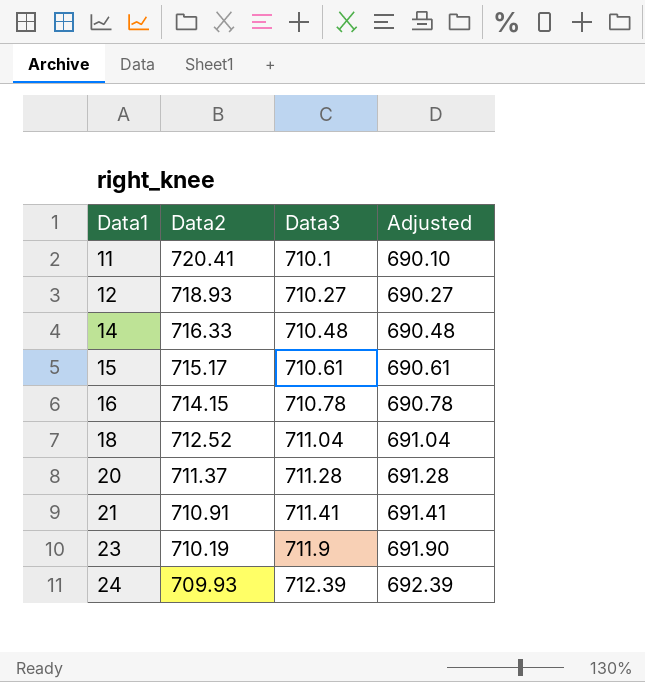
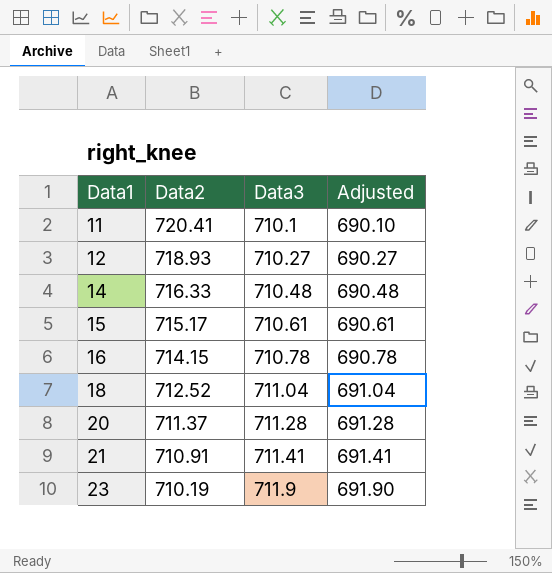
row 24: 709.93 | 712.39 | 692.39 -> none

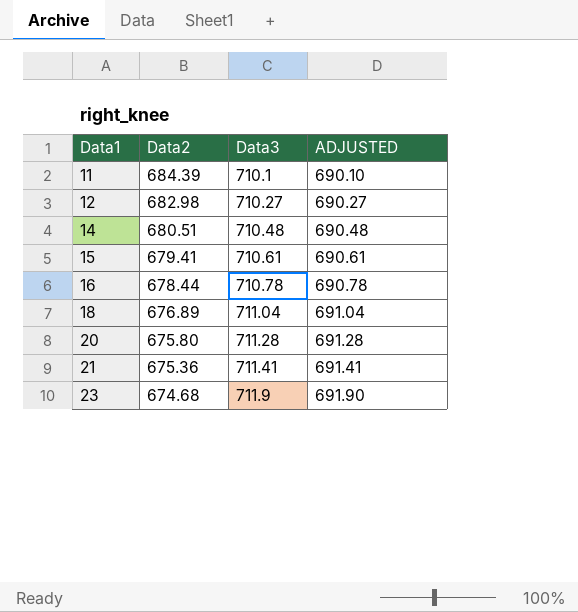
column name: Adjusted -> ADJUSTED
11 | Data2: 720.41 -> 684.39
12 | Data2: 718.93 -> 682.98
14 | Data2: 716.33 -> 680.51
15 | Data2: 715.17 -> 679.41
16 | Data2: 714.15 -> 678.44
18 | Data2: 712.52 -> 676.89
20 | Data2: 711.37 -> 675.80
21 | Data2: 710.91 -> 675.36
23 | Data2: 710.19 -> 674.68

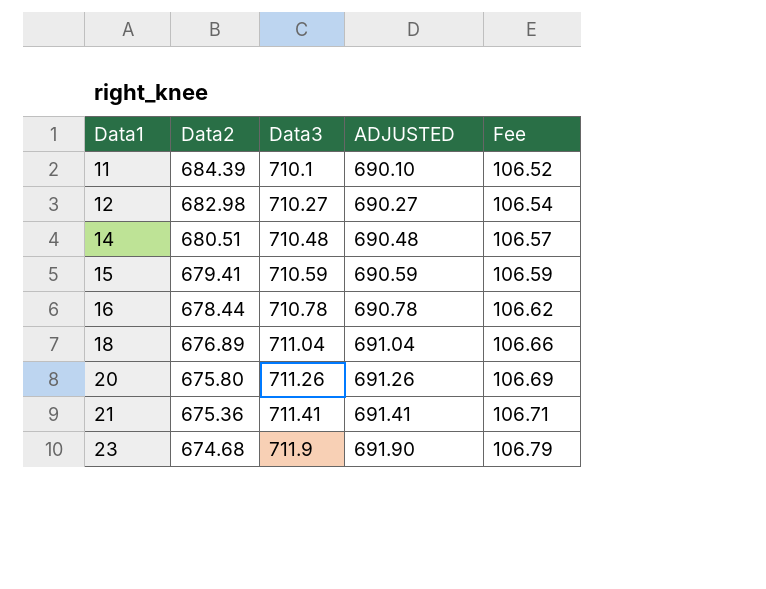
column Fee | formula: none -> [Data3] * 0.15
15 | Data3: 710.61 -> 710.59
15 | ADJUSTED: 690.61 -> 690.59
20 | Data3: 711.28 -> 711.26
20 | ADJUSTED: 691.28 -> 691.26

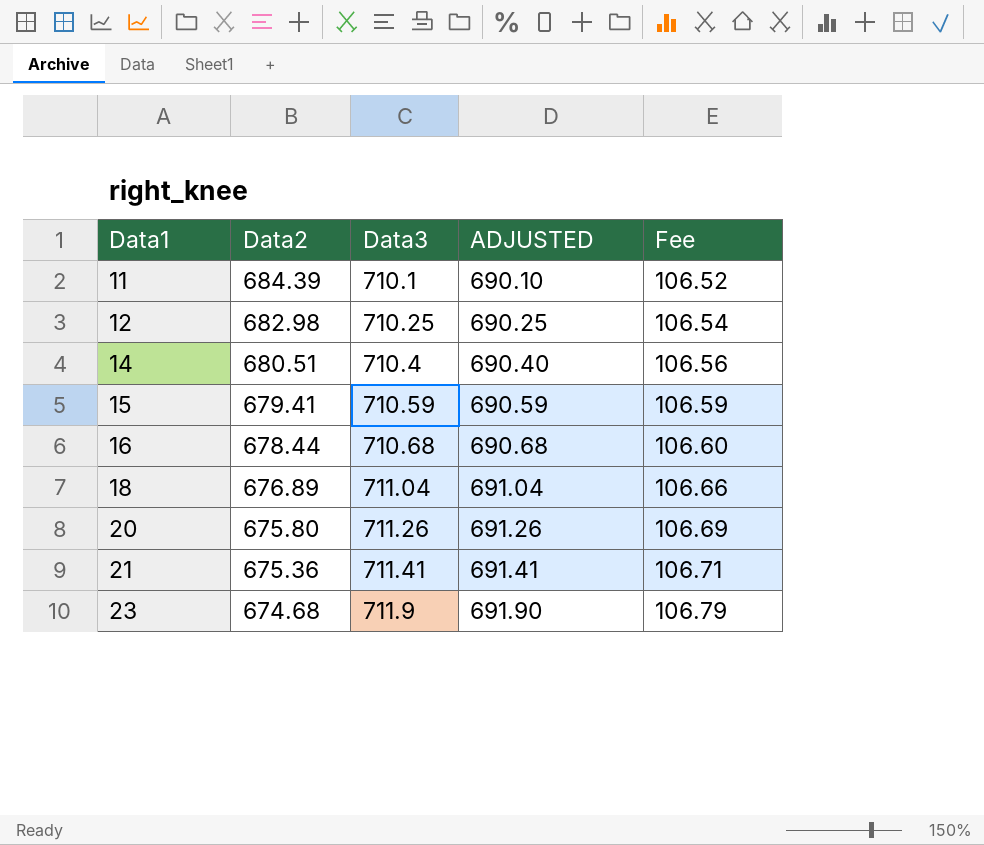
12 | Data3: 710.27 -> 710.25
12 | ADJUSTED: 690.27 -> 690.25
14 | Data3: 710.48 -> 710.4
14 | ADJUSTED: 690.48 -> 690.40
14 | Fee: 106.57 -> 106.56
16 | Data3: 710.78 -> 710.68
16 | ADJUSTED: 690.78 -> 690.68
16 | Fee: 106.62 -> 106.60

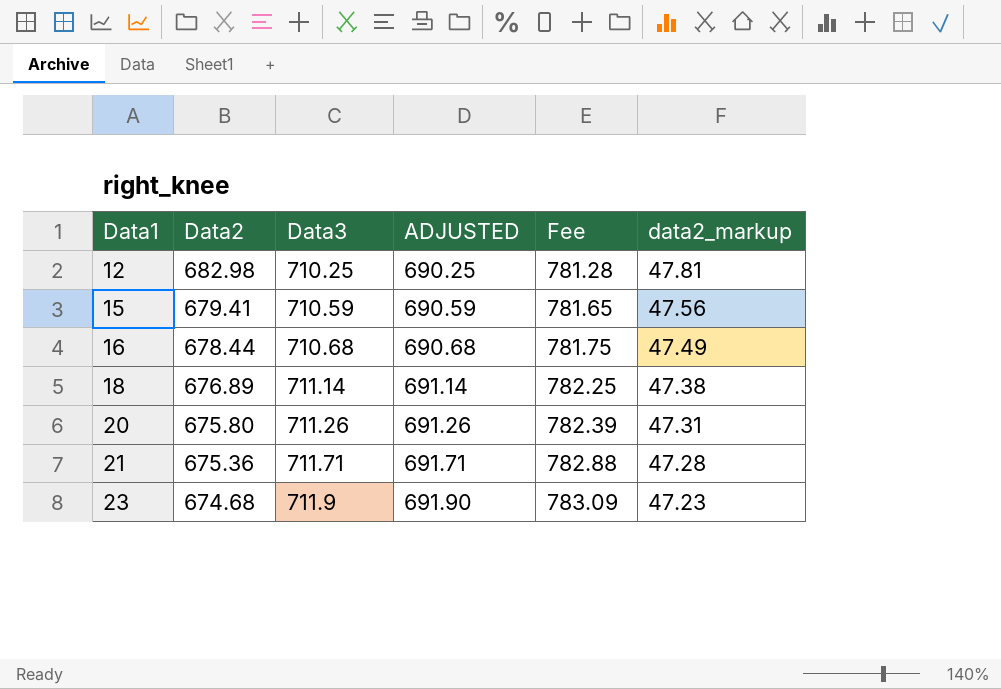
column Fee | formula: [Data3] * 0.15 -> [Data3] * 1.1
column data2_markup | formula: none -> [Data2] * 0.07
row 11: 684.39 | 710.1 | 690.10 | 106.52 -> none
row 14: 680.51 | 710.4 | 690.40 | 106.56 -> none
18 | Data3: 711.04 -> 711.14
18 | ADJUSTED: 691.04 -> 691.14
21 | Data3: 711.41 -> 711.71
21 | ADJUSTED: 691.41 -> 691.71

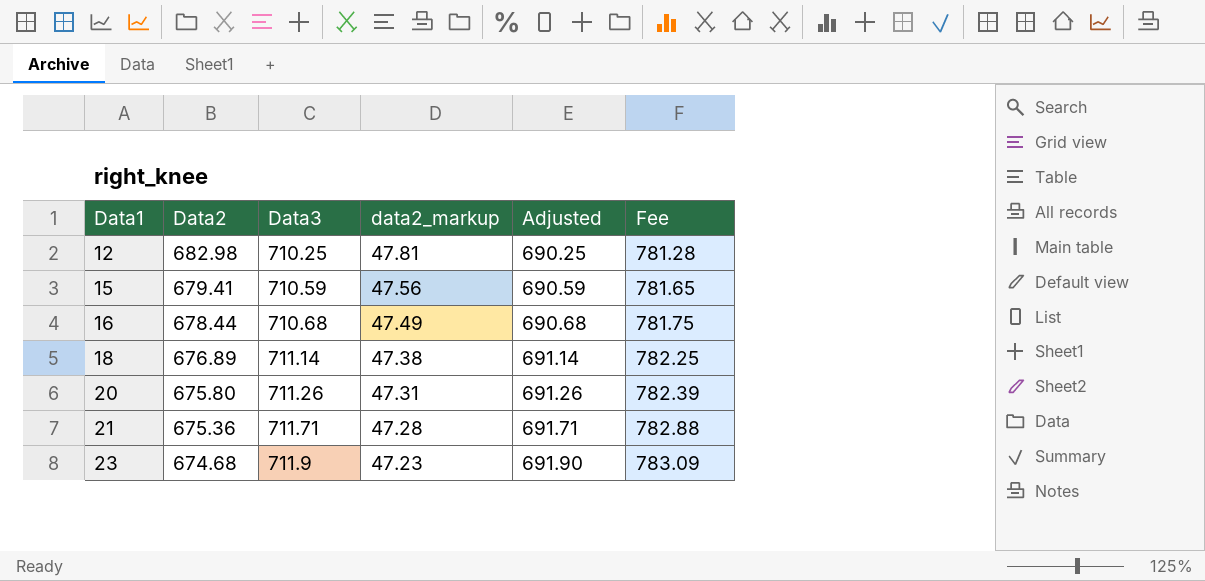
column data2_markup | position: 6 -> 4
column name: ADJUSTED -> Adjusted

